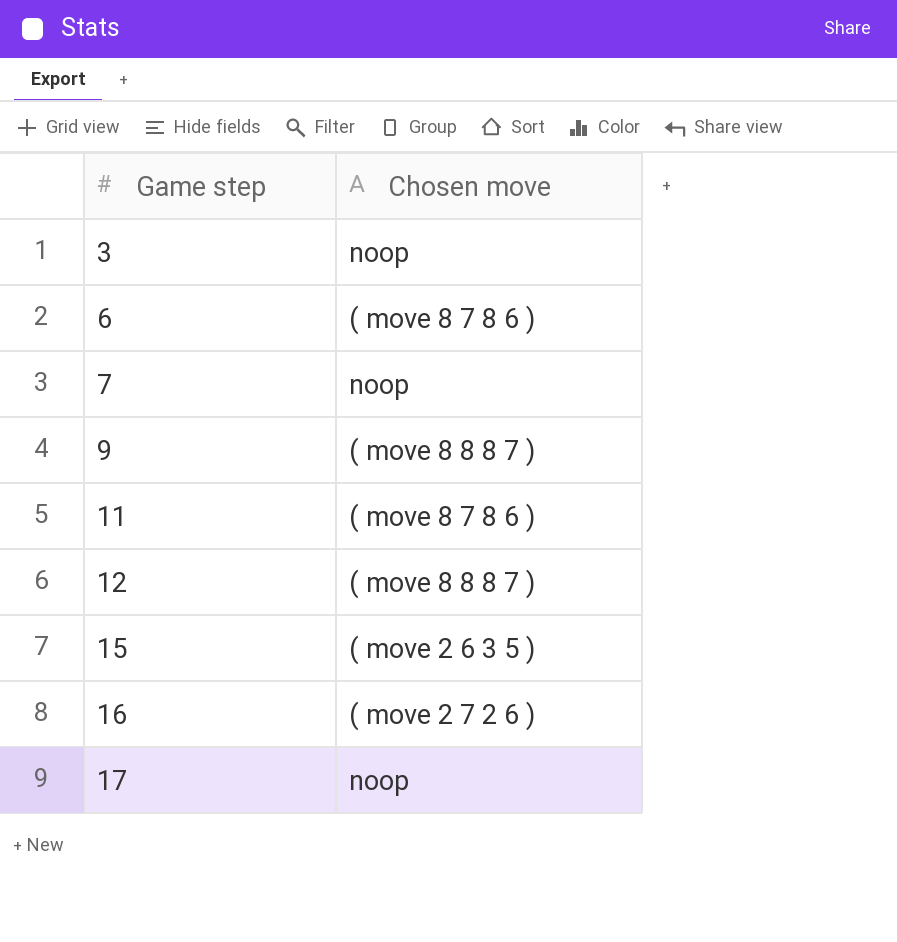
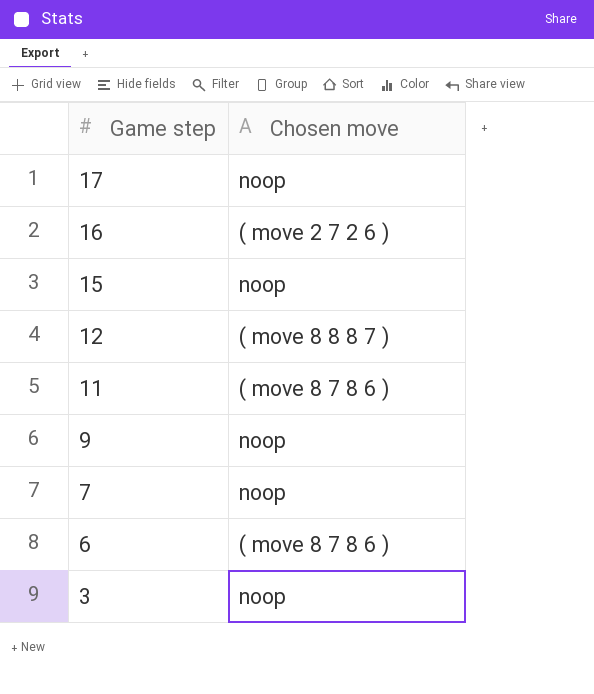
row order: Game step ascending -> Game step descending
15 | Chosen move: ( move 2 6 3 5 ) -> noop
9 | Chosen move: ( move 8 8 8 7 ) -> noop

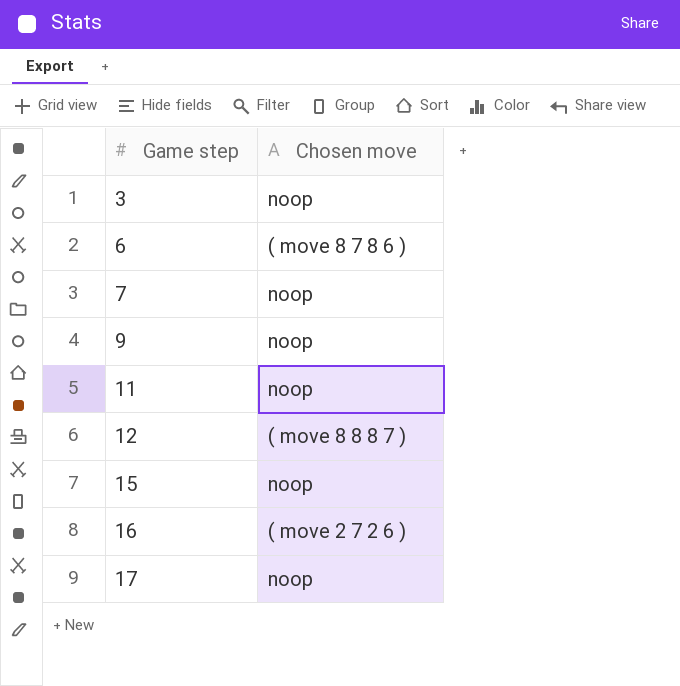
row order: Game step descending -> Game step ascending
11 | Chosen move: ( move 8 7 8 6 ) -> noop

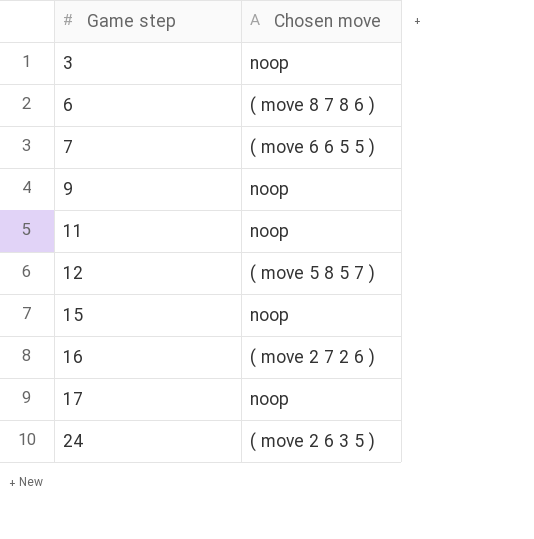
7 | Chosen move: noop -> ( move 6 6 5 5 )
12 | Chosen move: ( move 8 8 8 7 ) -> ( move 5 8 5 7 )
row 24: none -> ( move 2 6 3 5 )

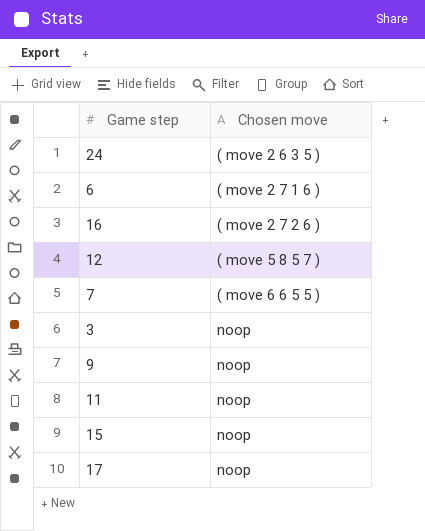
row order: Game step ascending -> Chosen move ascending
6 | Chosen move: ( move 8 7 8 6 ) -> ( move 2 7 1 6 )

